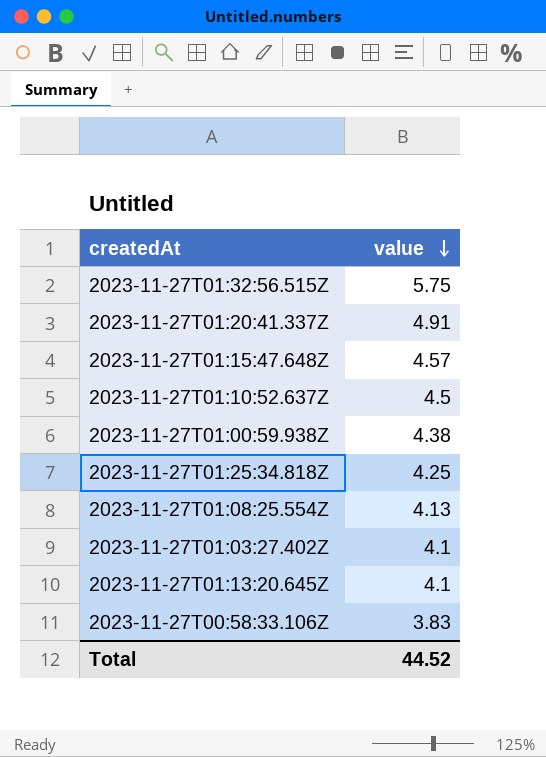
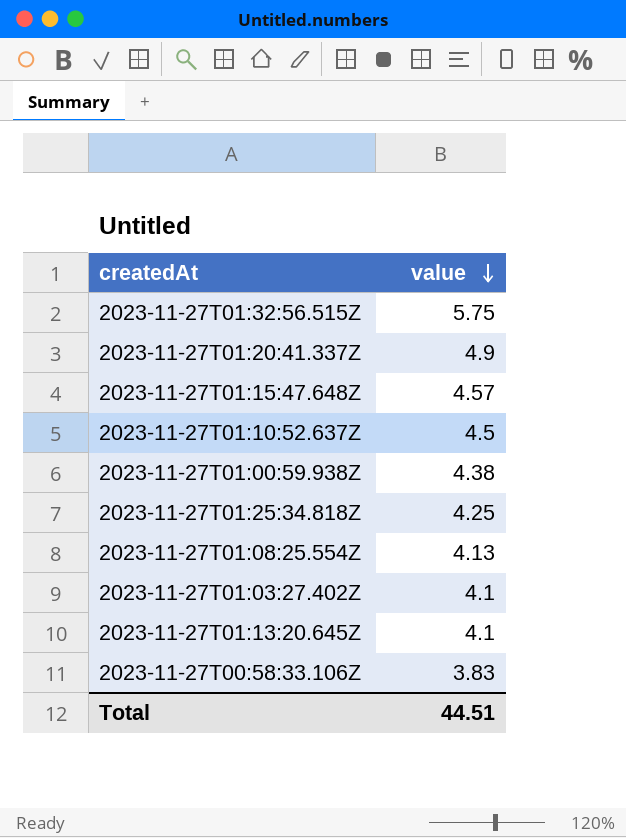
2023-11-27T01:20:41.337Z | value: 4.91 -> 4.9
Total | value: 44.52 -> 44.51

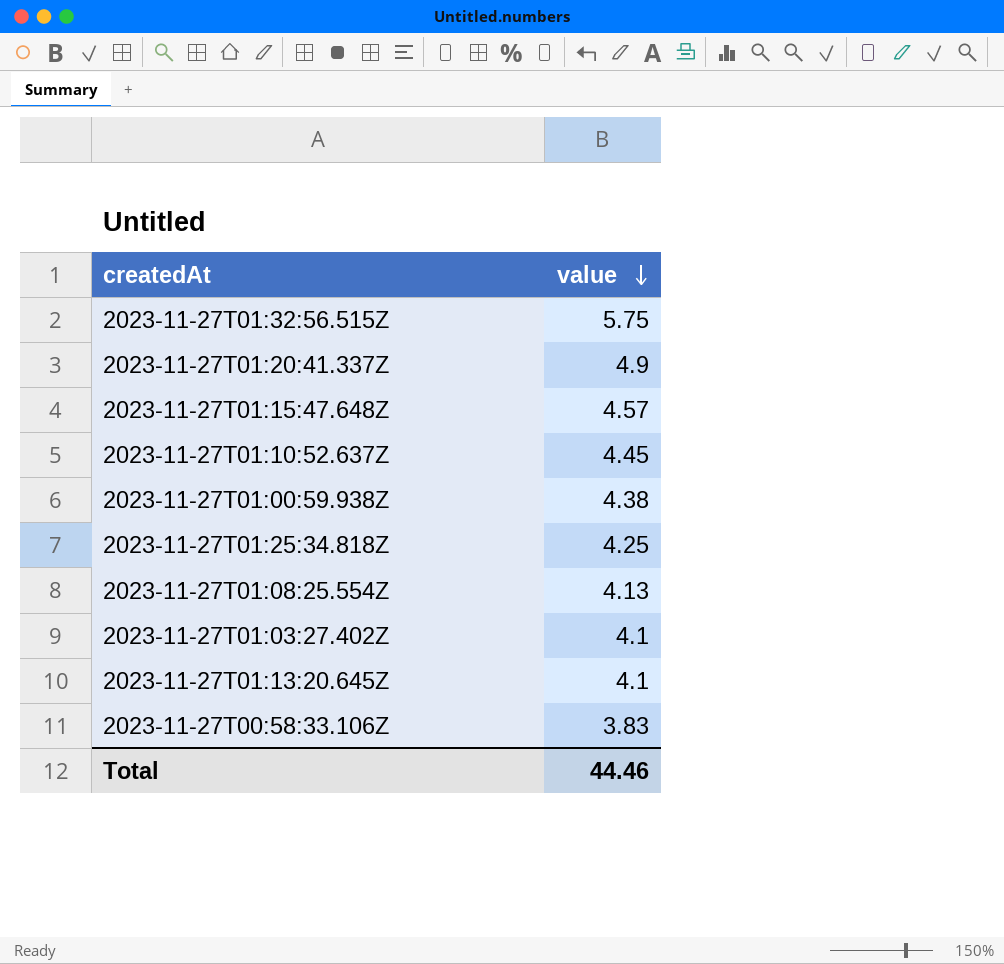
2023-11-27T01:10:52.637Z | value: 4.5 -> 4.45
Total | value: 44.51 -> 44.46

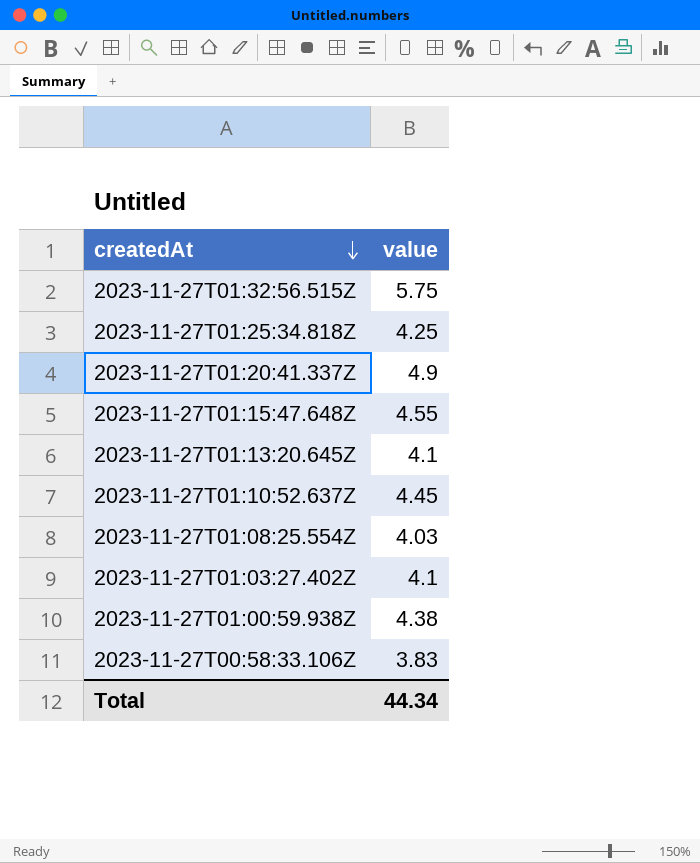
row order: value descending -> createdAt descending
2023-11-27T01:15:47.648Z | value: 4.57 -> 4.55
2023-11-27T01:08:25.554Z | value: 4.13 -> 4.03
Total | value: 44.46 -> 44.34

